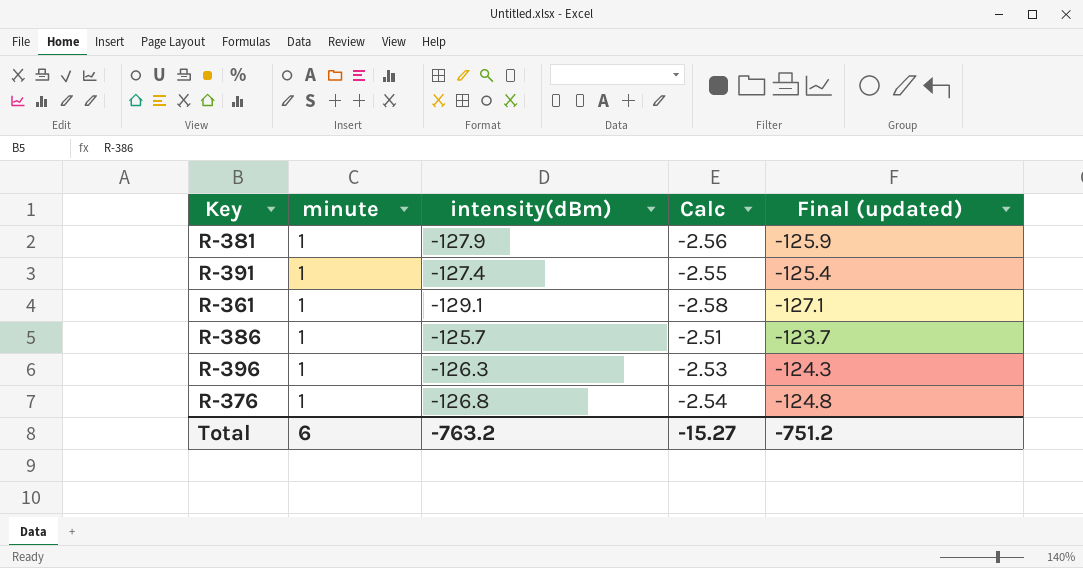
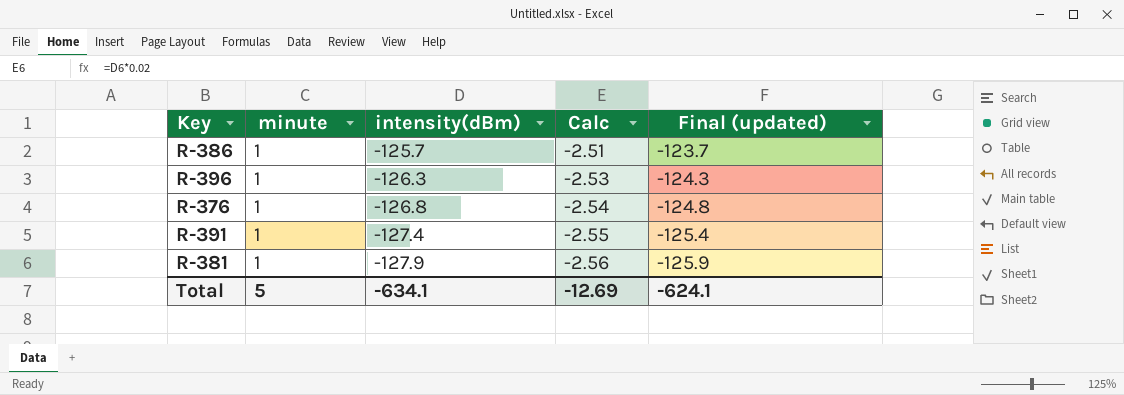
row order: none -> intensity(dBm) descending
row R-361: 1 | -129.1 | -2.58 | -127.1 -> none
Total | minute: 6 -> 5
Total | intensity(dBm): -763.2 -> -634.1
Total | Calc: -15.27 -> -12.69
Total | Final (updated): -751.2 -> -624.1

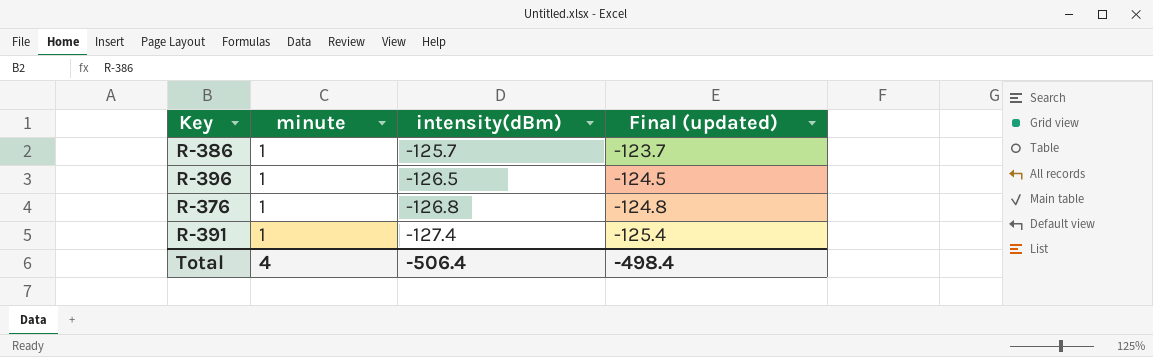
column Calc | formula: [intensity(dBm)] * 0.02 -> none
row R-381: 1 | -127.9 | -2.56 | -125.9 -> none
R-396 | intensity(dBm): -126.3 -> -126.5
R-396 | Final (updated): -124.3 -> -124.5
Total | minute: 5 -> 4
Total | intensity(dBm): -634.1 -> -506.4
Total | Final (updated): -624.1 -> -498.4

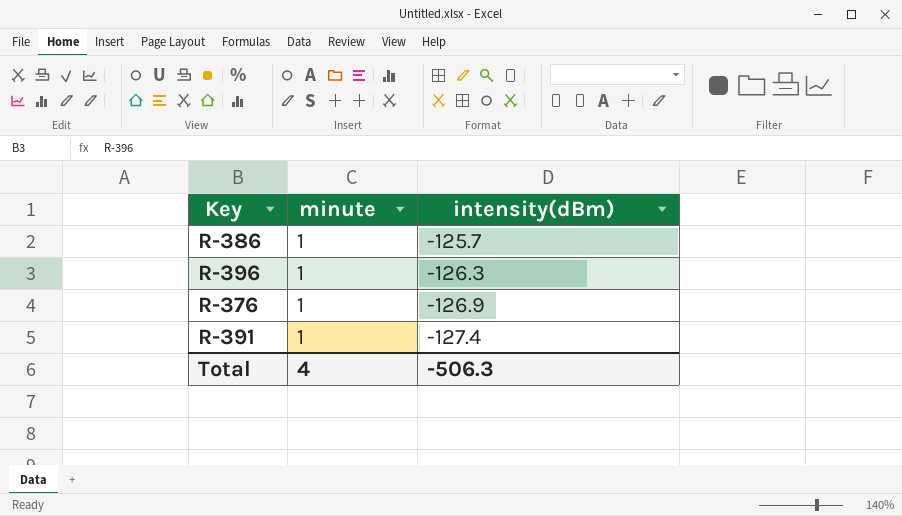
column Final (updated) | formula: [intensity(dBm)] + 2 -> none
R-396 | intensity(dBm): -126.5 -> -126.3
R-376 | intensity(dBm): -126.8 -> -126.9
Total | intensity(dBm): -506.4 -> -506.3

